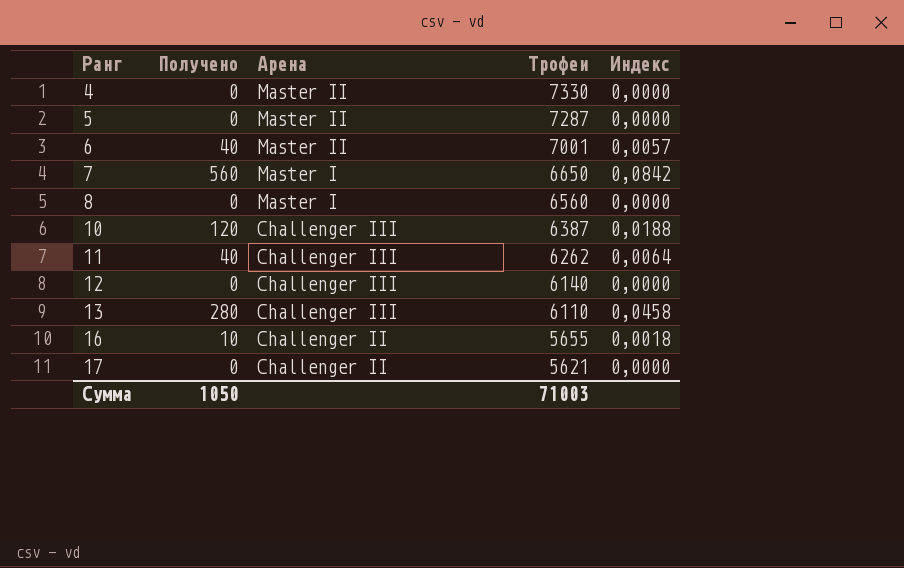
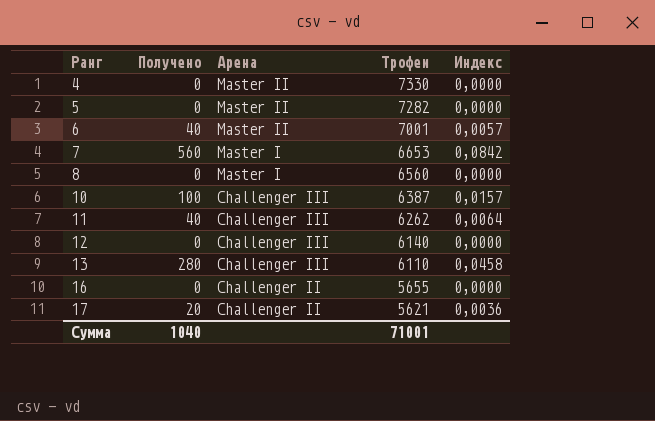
5 | Трофеи: 7287 -> 7282
7 | Трофеи: 6650 -> 6653
10 | Получено: 120 -> 100
10 | Индекс: 0,0188 -> 0,0157
16 | Получено: 10 -> 0
16 | Индекс: 0,0018 -> 0,0000
17 | Получено: 0 -> 20
17 | Индекс: 0,0000 -> 0,0036
Сумма | Получено: 1050 -> 1040
Сумма | Трофеи: 71003 -> 71001

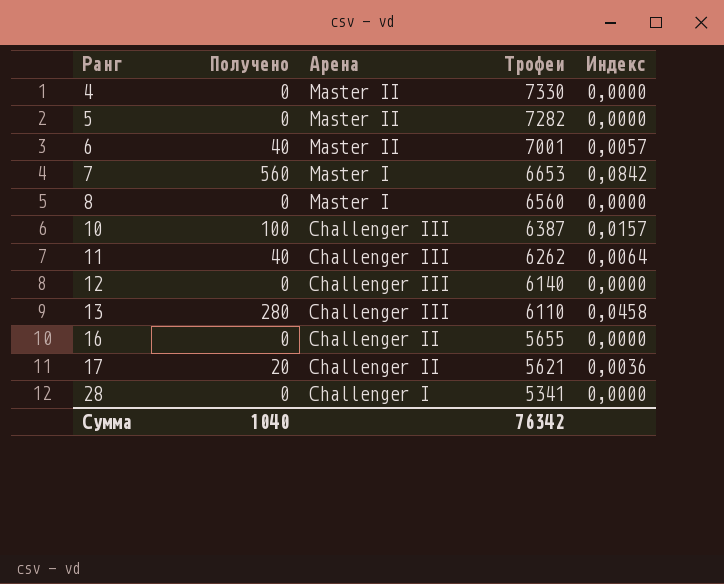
row 28: none -> 0 | Challenger I | 5341 | 0,0000
Сумма | Трофеи: 71001 -> 76342

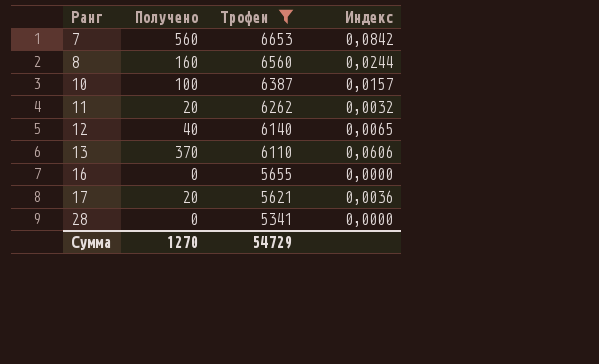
filter: none -> Трофеи <= 6653
column Арена | position: 3 -> none
8 | Получено: 0 -> 160
8 | Индекс: 0,0000 -> 0,0244
11 | Получено: 40 -> 20
11 | Индекс: 0,0064 -> 0,0032
12 | Получено: 0 -> 40
12 | Индекс: 0,0000 -> 0,0065
13 | Получено: 280 -> 370
13 | Индекс: 0,0458 -> 0,0606
Сумма | Получено: 1040 -> 1270
Сумма | Трофеи: 76342 -> 54729

